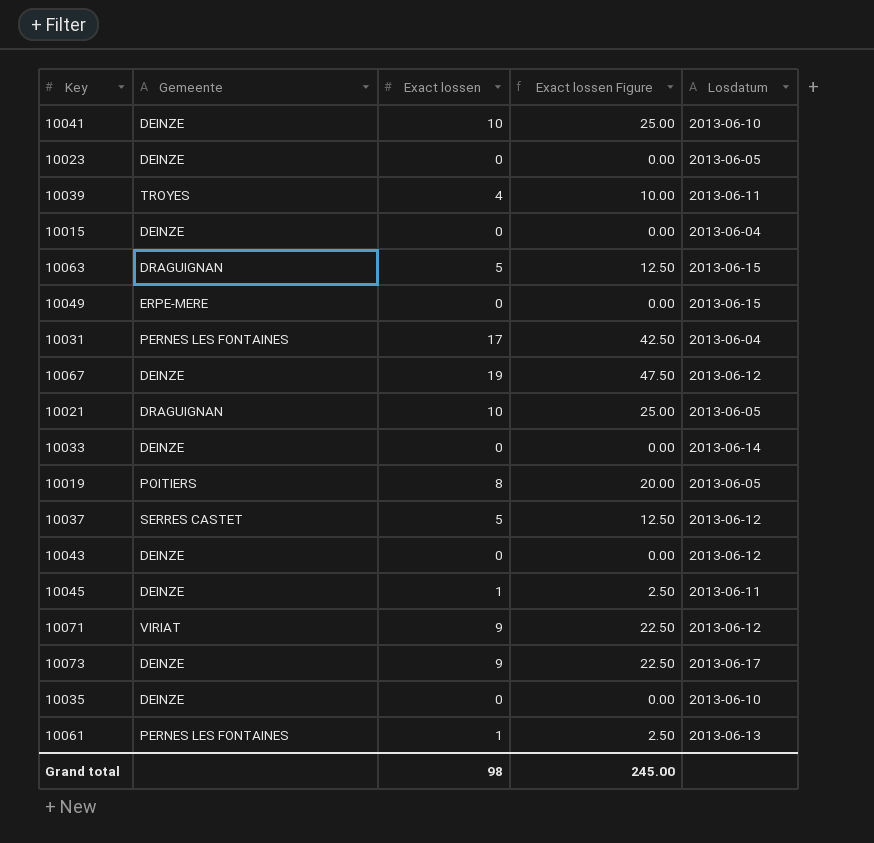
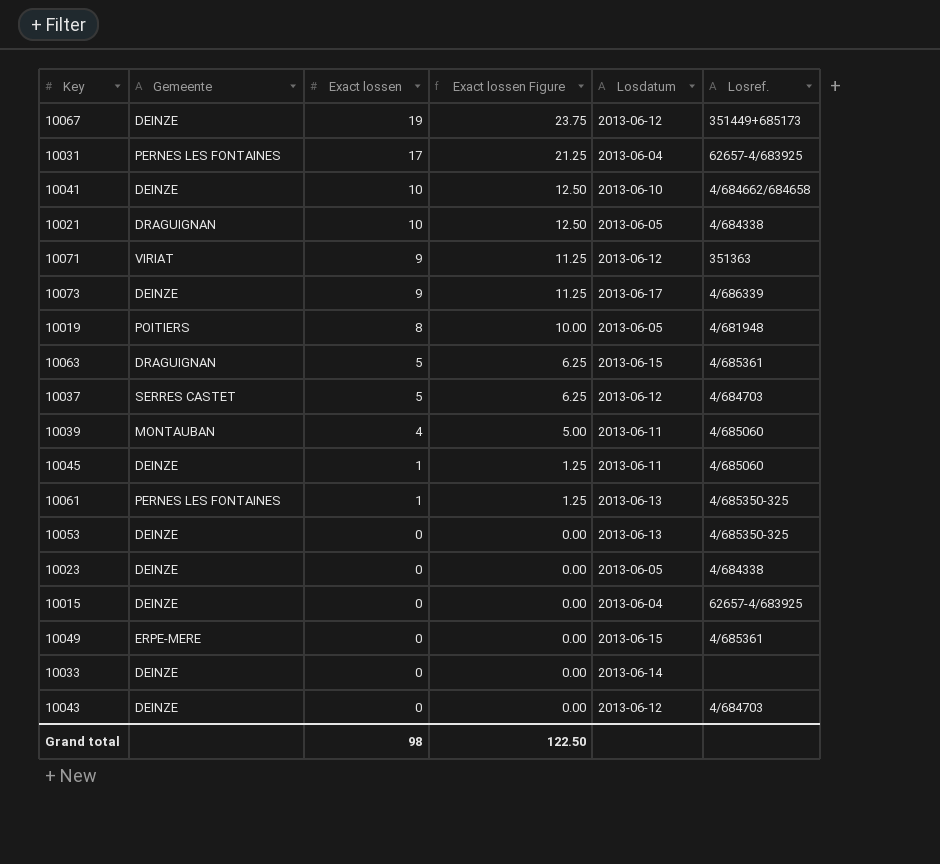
row order: none -> Exact lossen descending
column Exact lossen Figure | formula: [Exact lossen] * 2.5 -> [Exact lossen] * 1.25
column Losref. | position: none -> 6
row 10035: DEINZE | 0 | 0.00 | 2013-06-10 -> none
10039 | Gemeente: TROYES -> MONTAUBAN
row 10053: none -> DEINZE | 0 | 0.00 | 2013-06-13 | 4/685350-325
Grand total | Exact lossen Figure: 245.00 -> 122.50

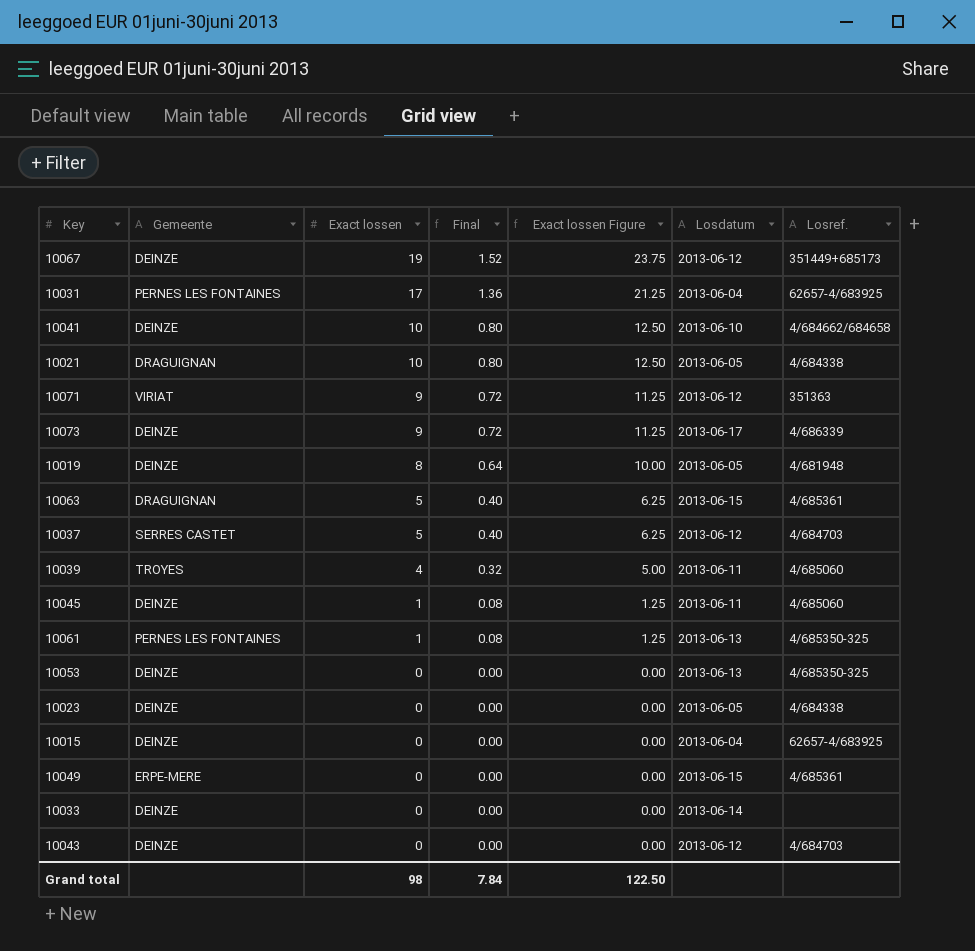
column Final | formula: none -> [Exact lossen] * 0.08
10019 | Gemeente: POITIERS -> DEINZE
10039 | Gemeente: MONTAUBAN -> TROYES

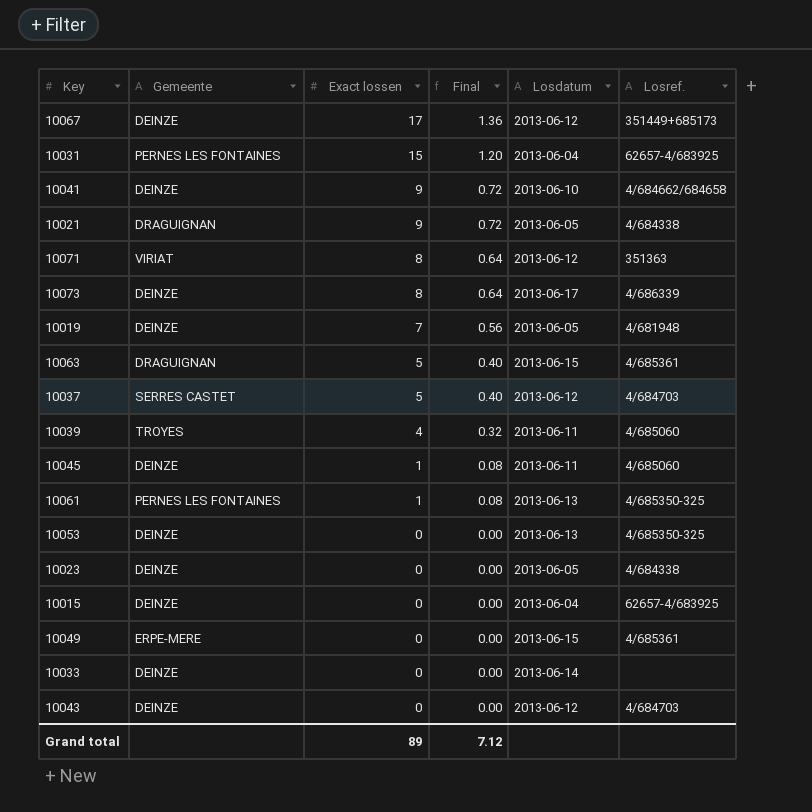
column Exact lossen Figure | formula: [Exact lossen] * 1.25 -> none
10067 | Exact lossen: 19 -> 17
10067 | Final: 1.52 -> 1.36
10031 | Exact lossen: 17 -> 15
10031 | Final: 1.36 -> 1.20
10041 | Exact lossen: 10 -> 9
10041 | Final: 0.80 -> 0.72
10021 | Exact lossen: 10 -> 9
10021 | Final: 0.80 -> 0.72
10071 | Exact lossen: 9 -> 8
10071 | Final: 0.72 -> 0.64
10073 | Exact lossen: 9 -> 8
10073 | Final: 0.72 -> 0.64
10019 | Exact lossen: 8 -> 7
10019 | Final: 0.64 -> 0.56
Grand total | Exact lossen: 98 -> 89
Grand total | Final: 7.84 -> 7.12

